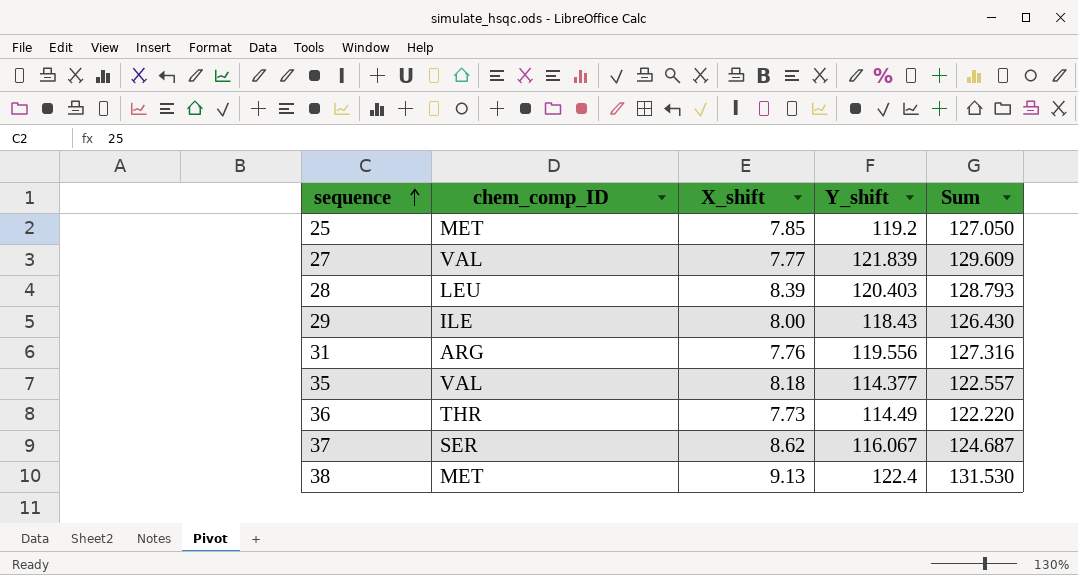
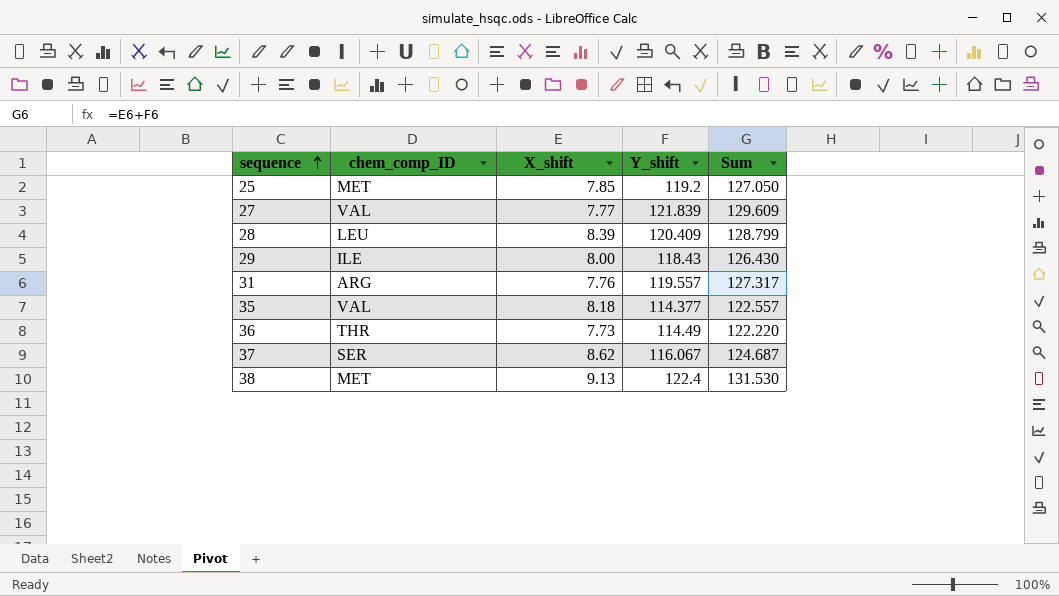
28 | Y_shift: 120.403 -> 120.409
28 | Sum: 128.793 -> 128.799
31 | Y_shift: 119.556 -> 119.557
31 | Sum: 127.316 -> 127.317

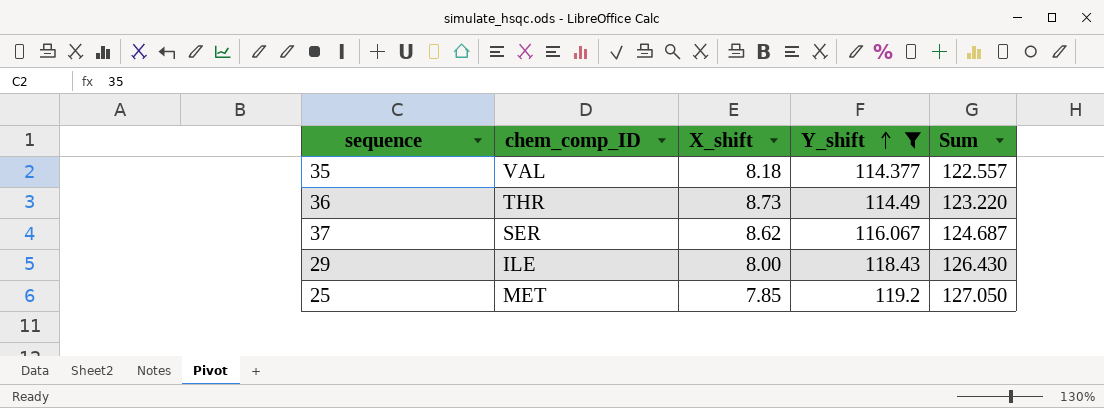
filter: none -> Y_shift <= 119.2
row order: sequence ascending -> Y_shift ascending
36 | X_shift: 7.73 -> 8.73
36 | Sum: 122.220 -> 123.220

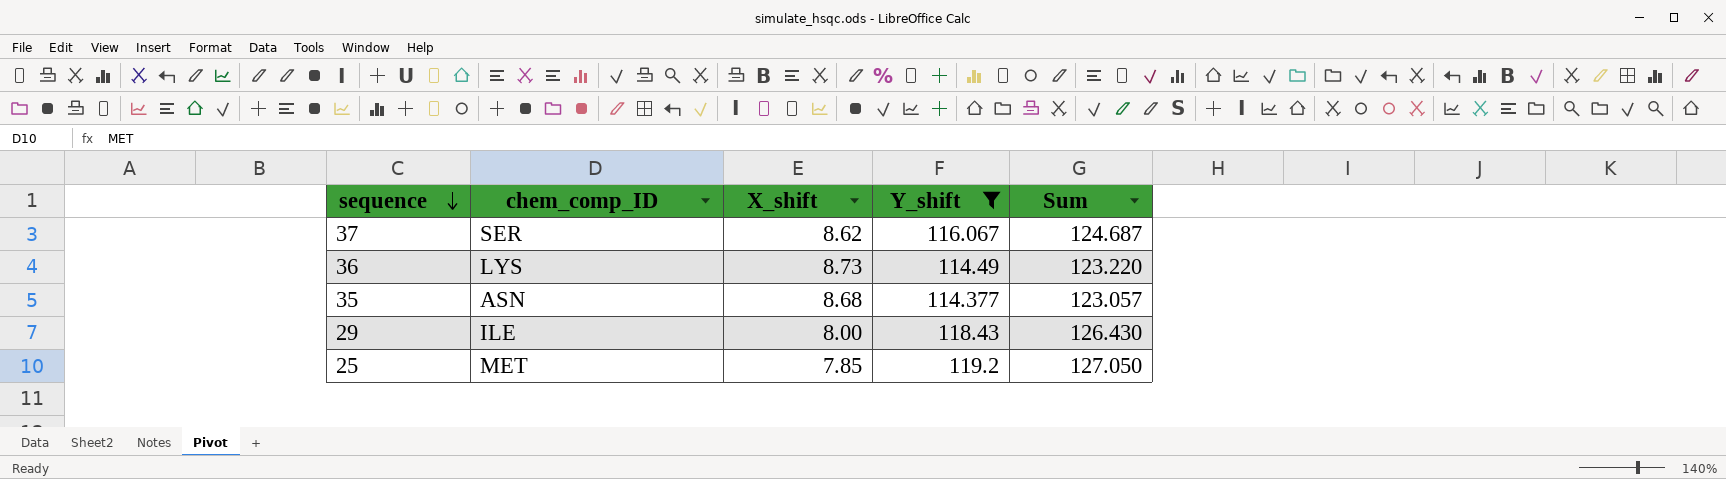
row order: Y_shift ascending -> sequence descending
36 | chem_comp_ID: THR -> LYS
35 | chem_comp_ID: VAL -> ASN
35 | X_shift: 8.18 -> 8.68
35 | Sum: 122.557 -> 123.057

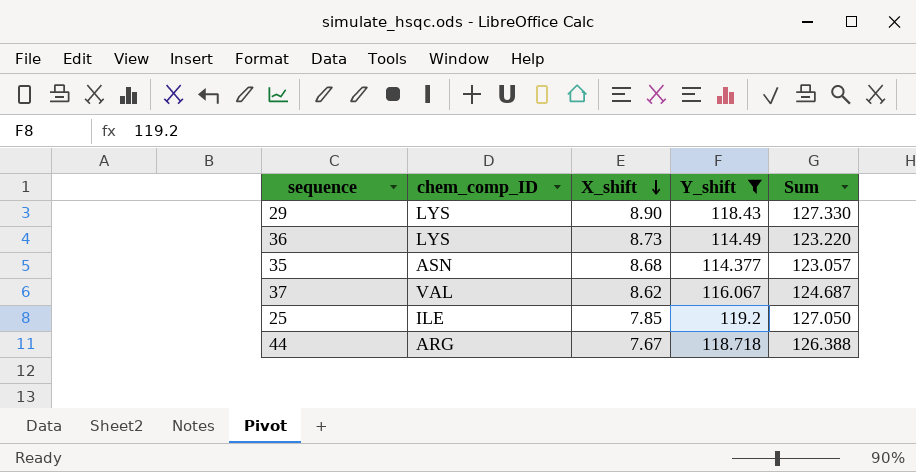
row order: sequence descending -> X_shift descending
29 | chem_comp_ID: ILE -> LYS
29 | X_shift: 8.00 -> 8.90
29 | Sum: 126.430 -> 127.330
37 | chem_comp_ID: SER -> VAL
25 | chem_comp_ID: MET -> ILE
row 44: none -> ARG | 7.67 | 118.718 | 126.388

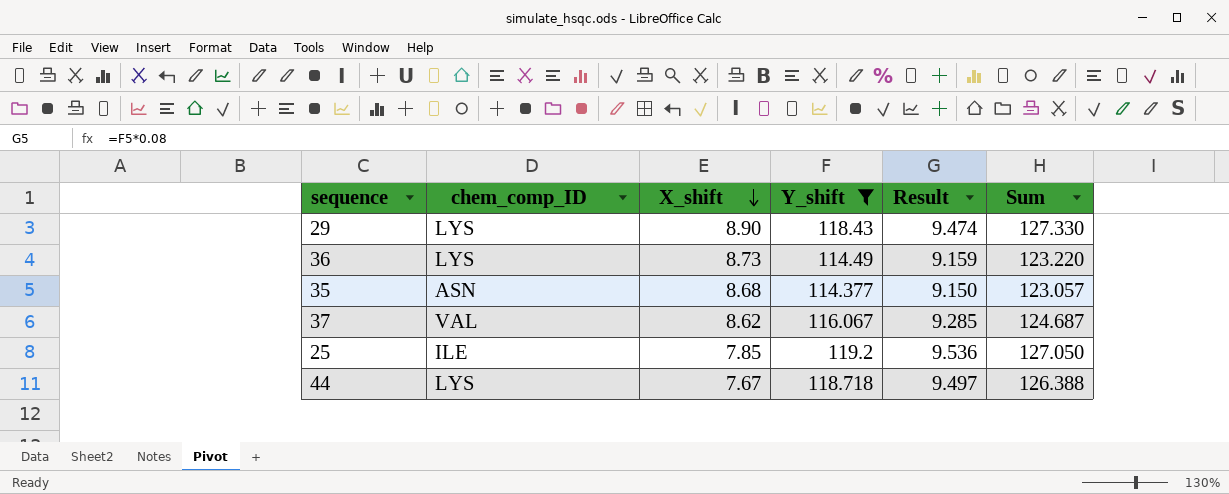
column Result | formula: none -> [Y_shift] * 0.08
44 | chem_comp_ID: ARG -> LYS

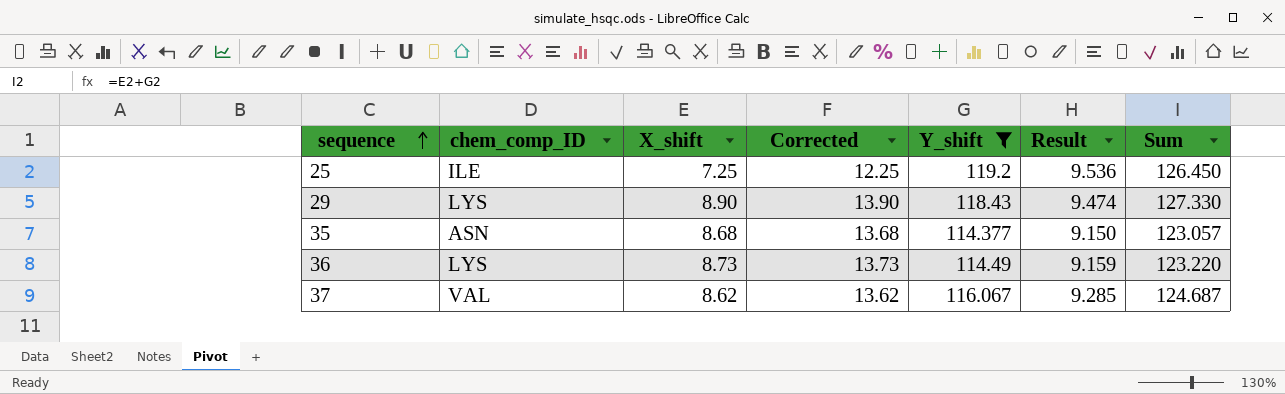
row order: X_shift descending -> sequence ascending
column Corrected | formula: none -> [X_shift] + 5
row 44: LYS | 7.67 | 118.718 | 9.497 | 126.388 -> none
25 | X_shift: 7.85 -> 7.25
25 | Sum: 127.050 -> 126.450

